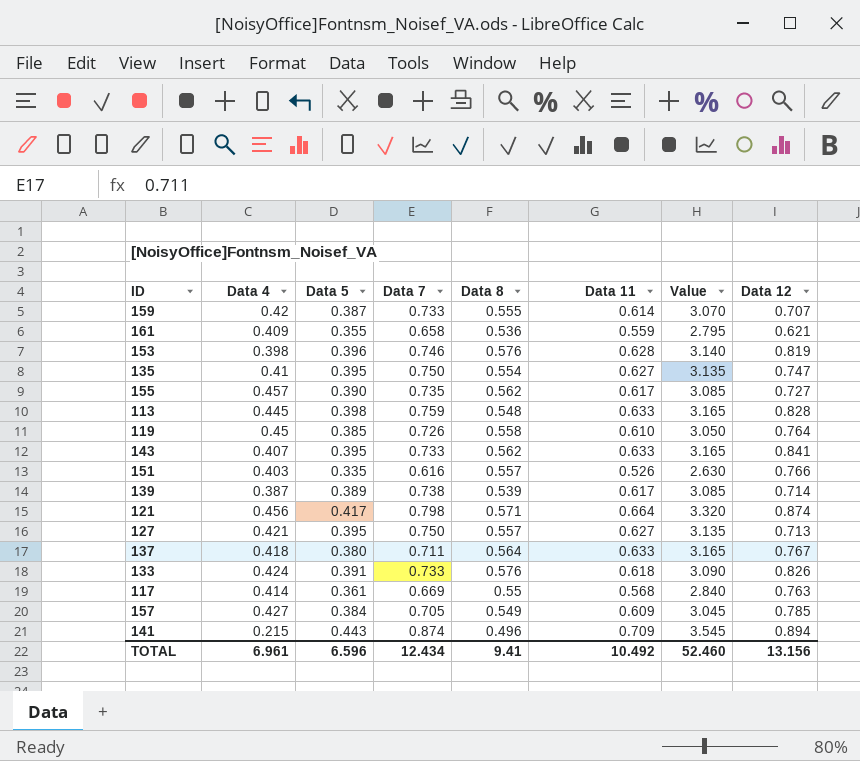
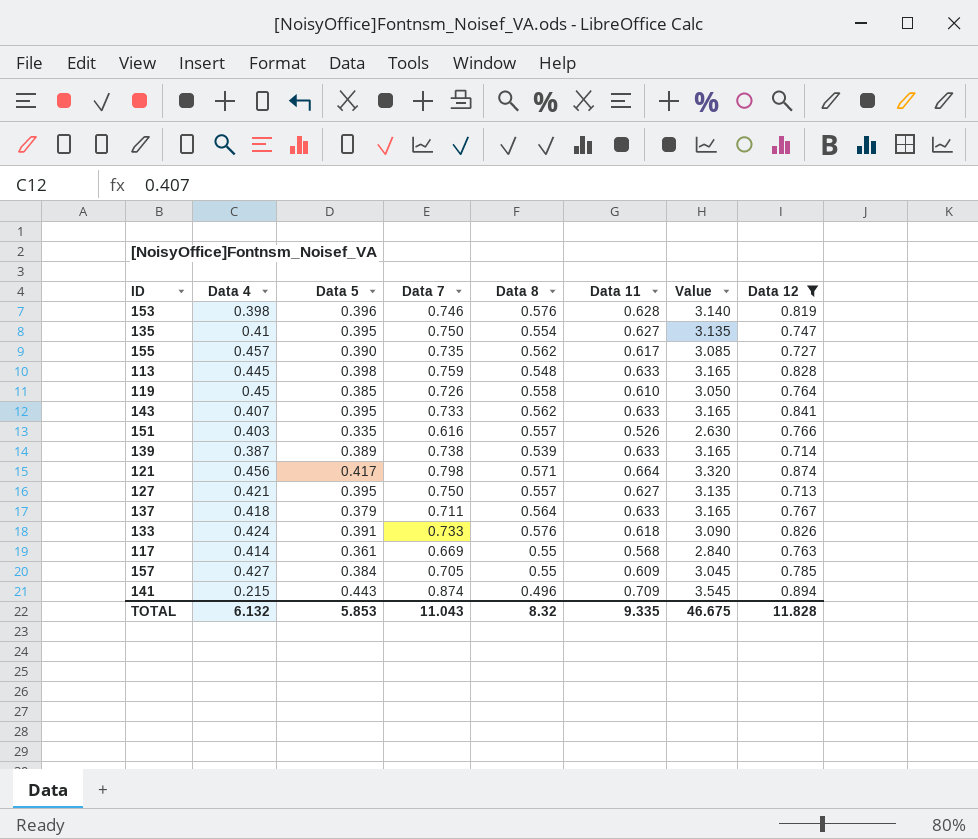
filter: none -> Data 12 >= 0.713
139 | Data 11: 0.617 -> 0.633
139 | Value: 3.085 -> 3.165
137 | Data 5: 0.380 -> 0.379
157 | Data 8: 0.549 -> 0.55
TOTAL | Data 4: 6.961 -> 6.132
TOTAL | Data 5: 6.596 -> 5.853
TOTAL | Data 7: 12.434 -> 11.043
TOTAL | Data 8: 9.41 -> 8.32
TOTAL | Data 11: 10.492 -> 9.335
TOTAL | Value: 52.460 -> 46.675
TOTAL | Data 12: 13.156 -> 11.828

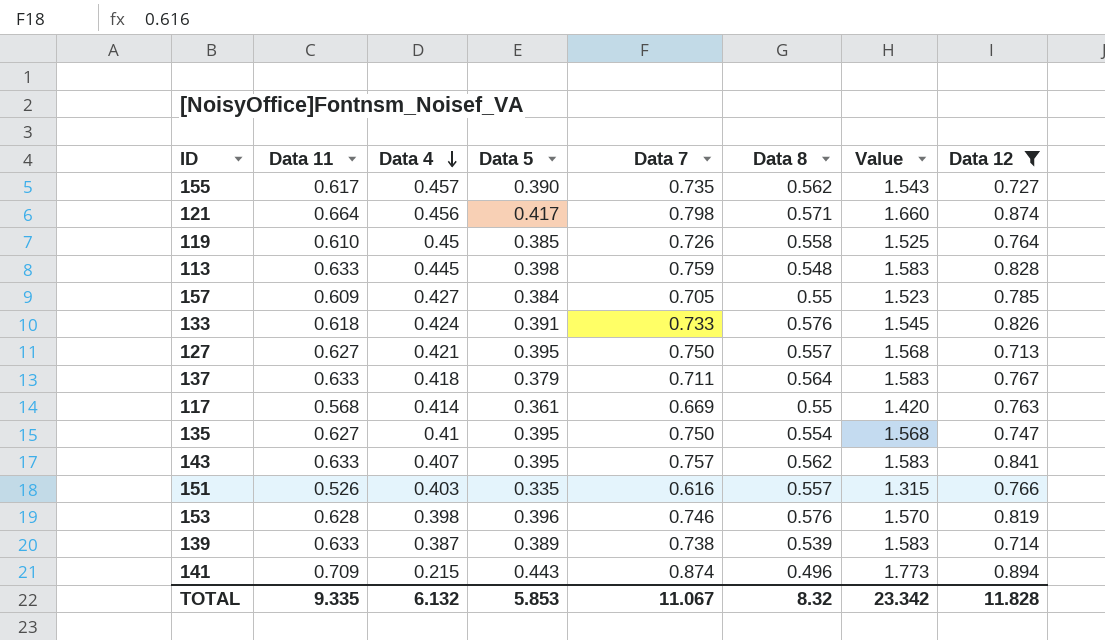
row order: none -> Data 4 descending
column Data 11 | position: 6 -> 2
column Value | formula: [Data 11] * 5 -> [Data 11] * 2.5
143 | Data 7: 0.733 -> 0.757
TOTAL | Data 7: 11.043 -> 11.067
TOTAL | Value: 46.675 -> 23.342

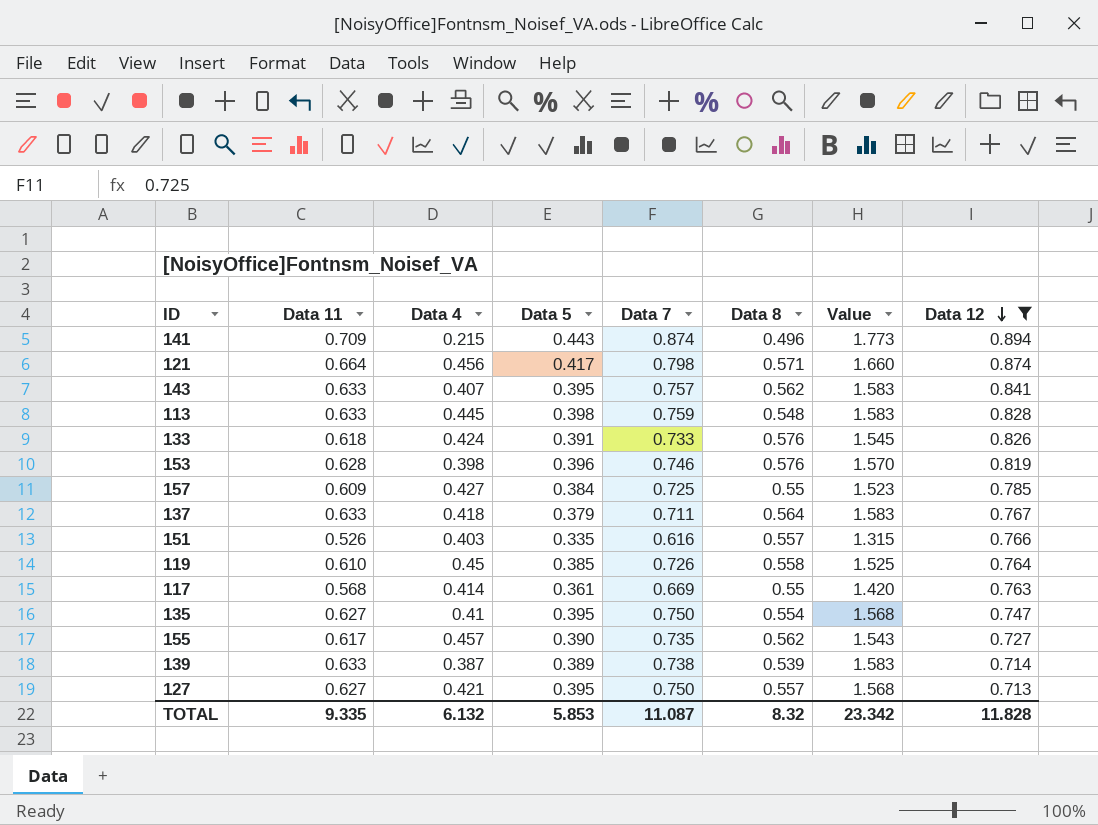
row order: Data 4 descending -> Data 12 descending
157 | Data 7: 0.705 -> 0.725
TOTAL | Data 7: 11.067 -> 11.087

